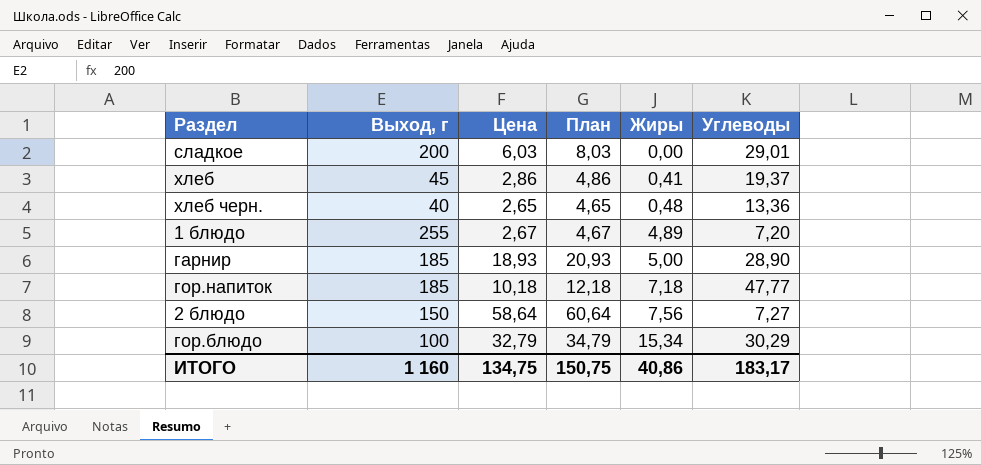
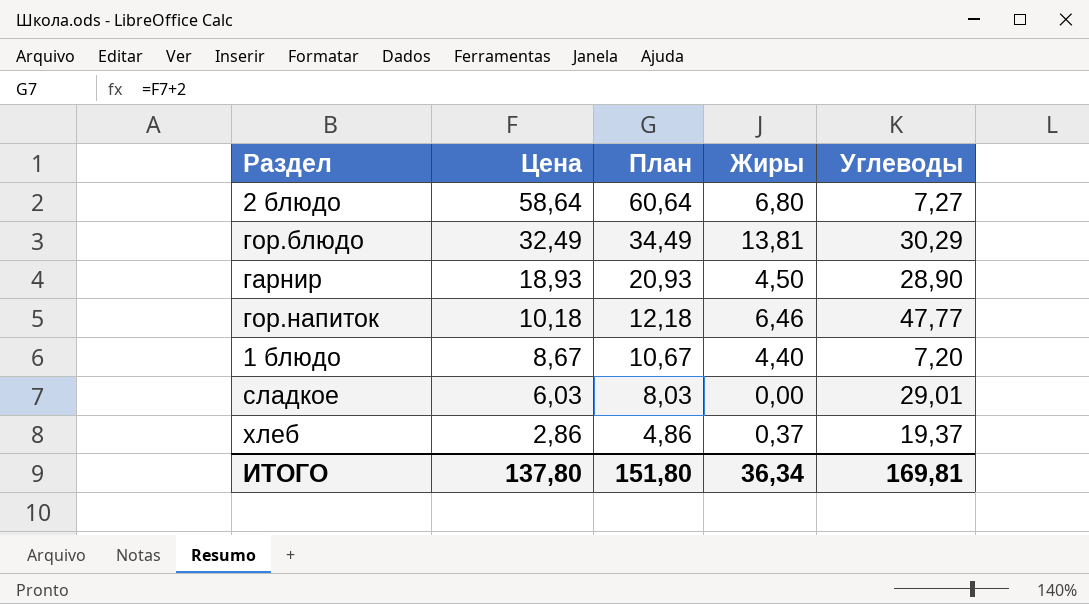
row order: Жиры ascending -> Цена descending
column Выход, г | position: 2 -> none
row хлеб черн.: 40 | 2,65 | 4,65 | 0,48 | 13,36 -> none
2 блюдо | Жиры: 7,56 -> 6,80
гор.блюдо | Цена: 32,79 -> 32,49
гор.блюдо | План: 34,79 -> 34,49
гор.блюдо | Жиры: 15,34 -> 13,81
гарнир | Жиры: 5,00 -> 4,50
гор.напиток | Жиры: 7,18 -> 6,46
1 блюдо | Цена: 2,67 -> 8,67
1 блюдо | План: 4,67 -> 10,67
1 блюдо | Жиры: 4,89 -> 4,40
хлеб | Жиры: 0,41 -> 0,37
ИТОГО | Цена: 134,75 -> 137,80
ИТОГО | План: 150,75 -> 151,80
ИТОГО | Жиры: 40,86 -> 36,34
ИТОГО | Углеводы: 183,17 -> 169,81

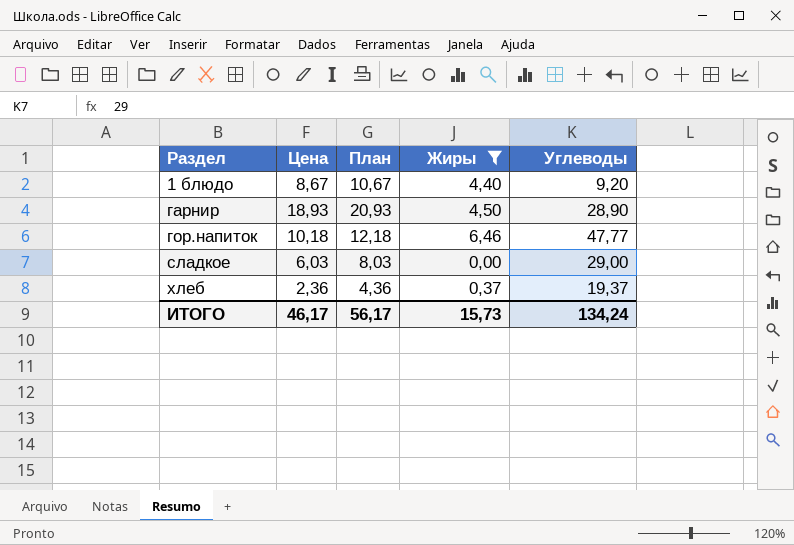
filter: none -> Жиры <= 6,46
row order: Цена descending -> Раздел ascending
1 блюдо | Углеводы: 7,20 -> 9,20
сладкое | Углеводы: 29,01 -> 29,00
хлеб | Цена: 2,86 -> 2,36
хлеб | План: 4,86 -> 4,36
ИТОГО | Цена: 137,80 -> 46,17
ИТОГО | План: 151,80 -> 56,17
ИТОГО | Жиры: 36,34 -> 15,73
ИТОГО | Углеводы: 169,81 -> 134,24

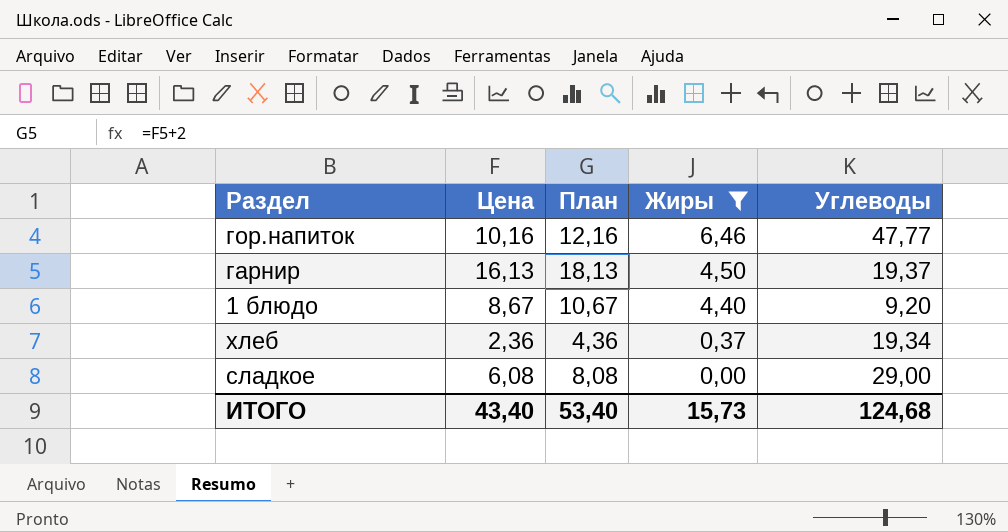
row order: Раздел ascending -> Жиры descending
гор.напиток | Цена: 10,18 -> 10,16
гор.напиток | План: 12,18 -> 12,16
гарнир | Цена: 18,93 -> 16,13
гарнир | План: 20,93 -> 18,13
гарнир | Углеводы: 28,90 -> 19,37
хлеб | Углеводы: 19,37 -> 19,34
сладкое | Цена: 6,03 -> 6,08
сладкое | План: 8,03 -> 8,08
ИТОГО | Цена: 46,17 -> 43,40
ИТОГО | План: 56,17 -> 53,40
ИТОГО | Углеводы: 134,24 -> 124,68

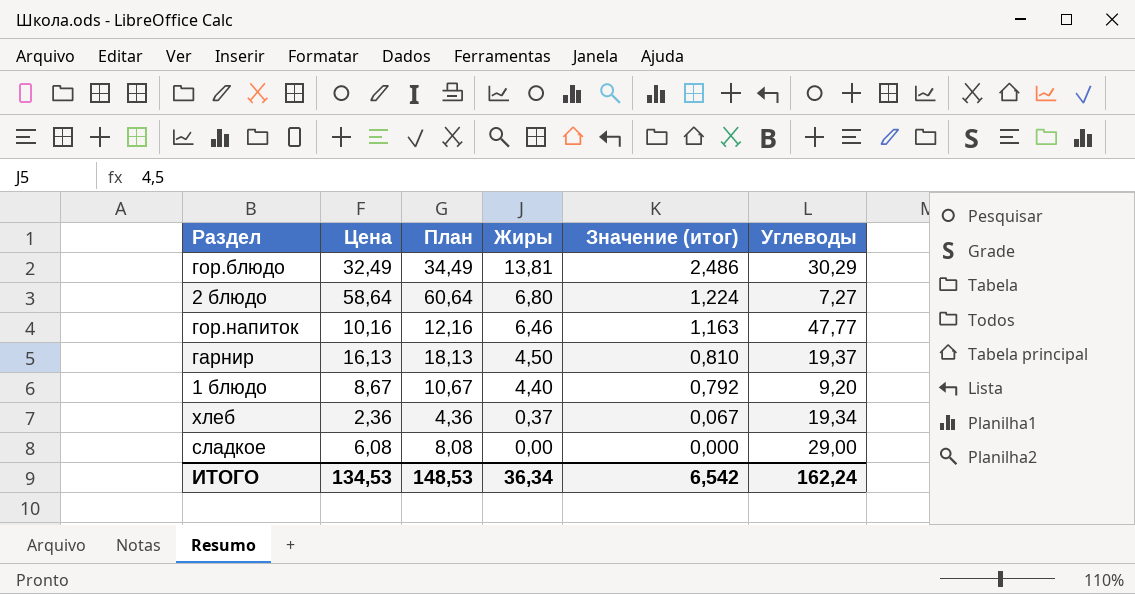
filter: Жиры <= 6,46 -> none
column Значение (итог) | formula: none -> [Жиры] * 0,18
ИТОГО | Цена: 43,40 -> 134,53
ИТОГО | План: 53,40 -> 148,53
ИТОГО | Жиры: 15,73 -> 36,34
ИТОГО | Углеводы: 124,68 -> 162,24

